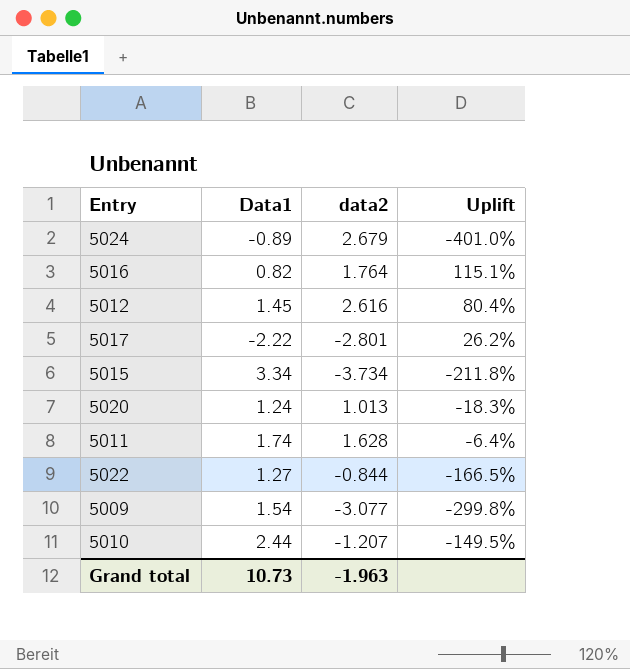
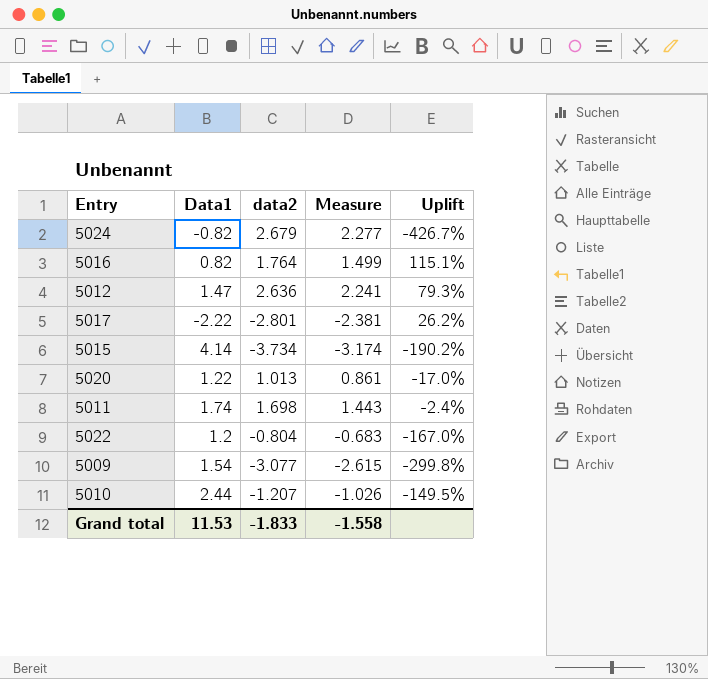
column Measure | formula: none -> [data2] * 0.85
5024 | Data1: -0.89 -> -0.82
5024 | Uplift: -401.0% -> -426.7%
5012 | Data1: 1.45 -> 1.47
5012 | data2: 2.616 -> 2.636
5012 | Uplift: 80.4% -> 79.3%
5015 | Data1: 3.34 -> 4.14
5015 | Uplift: -211.8% -> -190.2%
5020 | Data1: 1.24 -> 1.22
5020 | Uplift: -18.3% -> -17.0%
5011 | data2: 1.628 -> 1.698
5011 | Uplift: -6.4% -> -2.4%
5022 | Data1: 1.27 -> 1.2
5022 | data2: -0.844 -> -0.804
5022 | Uplift: -166.5% -> -167.0%
Grand total | Data1: 10.73 -> 11.53
Grand total | data2: -1.963 -> -1.833

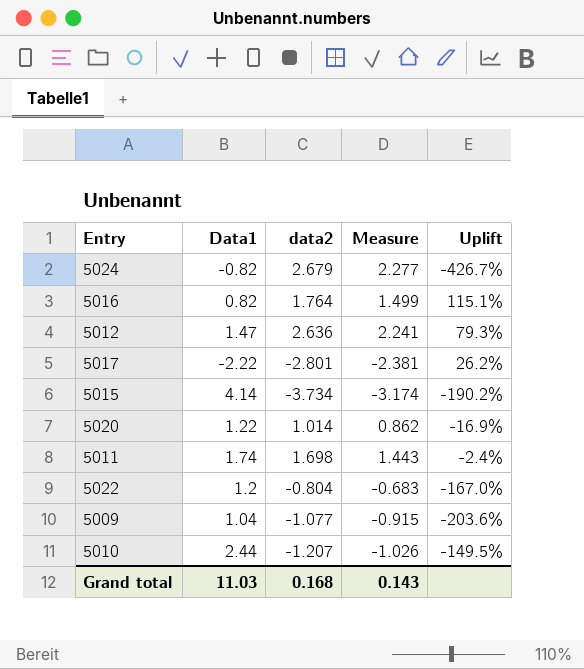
5020 | data2: 1.013 -> 1.014
5020 | Measure: 0.861 -> 0.862
5020 | Uplift: -17.0% -> -16.9%
5009 | Data1: 1.54 -> 1.04
5009 | data2: -3.077 -> -1.077
5009 | Measure: -2.615 -> -0.915
5009 | Uplift: -299.8% -> -203.6%
Grand total | Data1: 11.53 -> 11.03
Grand total | data2: -1.833 -> 0.168
Grand total | Measure: -1.558 -> 0.143

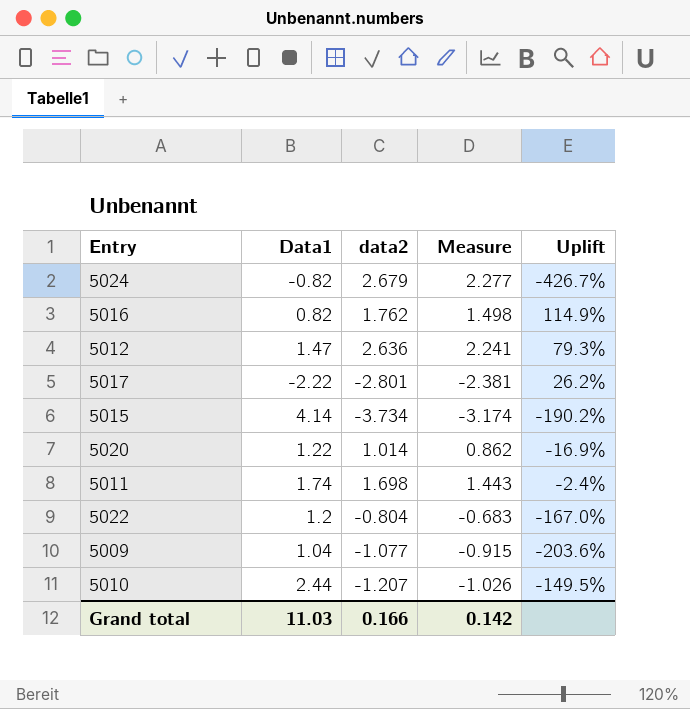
5016 | data2: 1.764 -> 1.762
5016 | Measure: 1.499 -> 1.498
5016 | Uplift: 115.1% -> 114.9%
Grand total | data2: 0.168 -> 0.166
Grand total | Measure: 0.143 -> 0.142

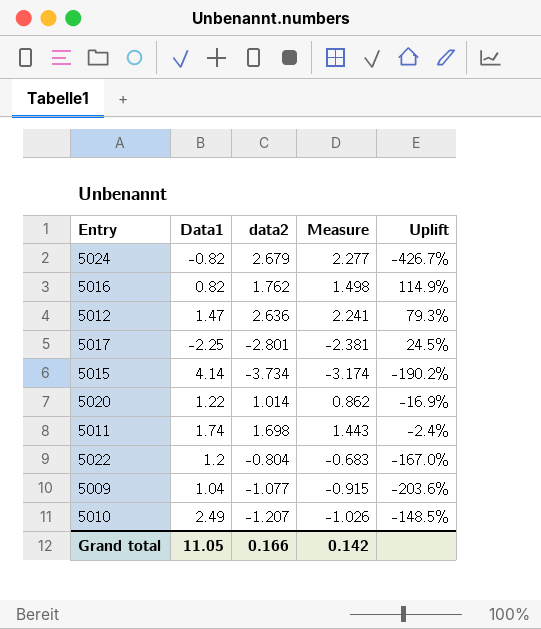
5017 | Data1: -2.22 -> -2.25
5017 | Uplift: 26.2% -> 24.5%
5010 | Data1: 2.44 -> 2.49
5010 | Uplift: -149.5% -> -148.5%
Grand total | Data1: 11.03 -> 11.05

